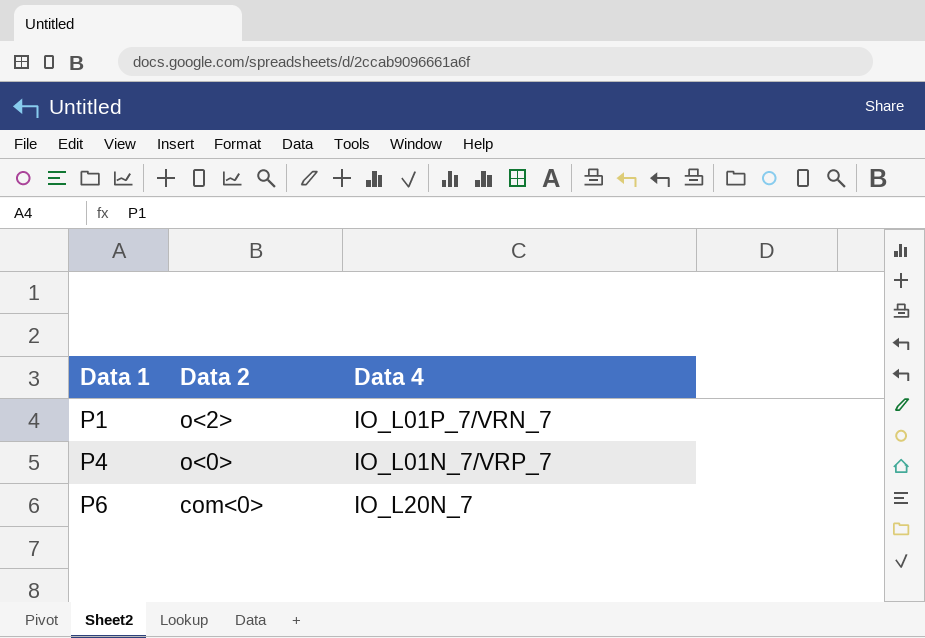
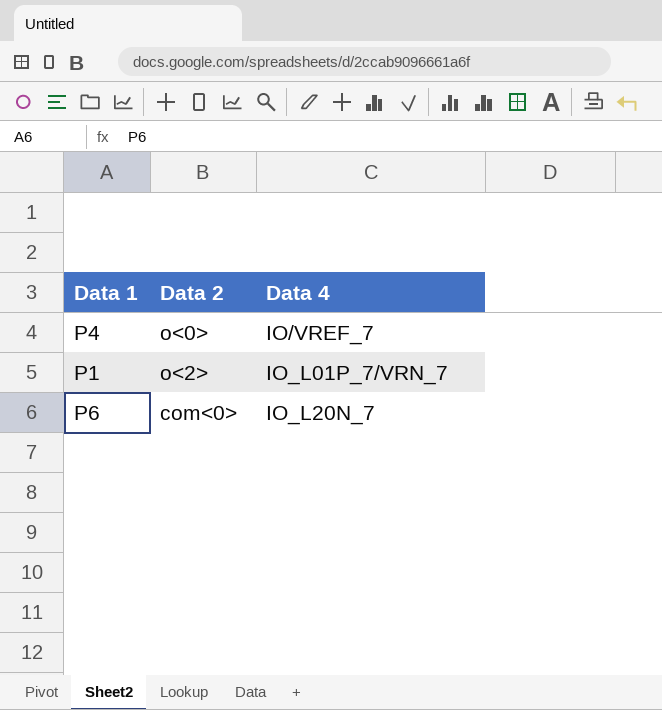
row order: Data 1 ascending -> Data 4 ascending
P4 | Data 4: IO_L01N_7/VRP_7 -> IO/VREF_7

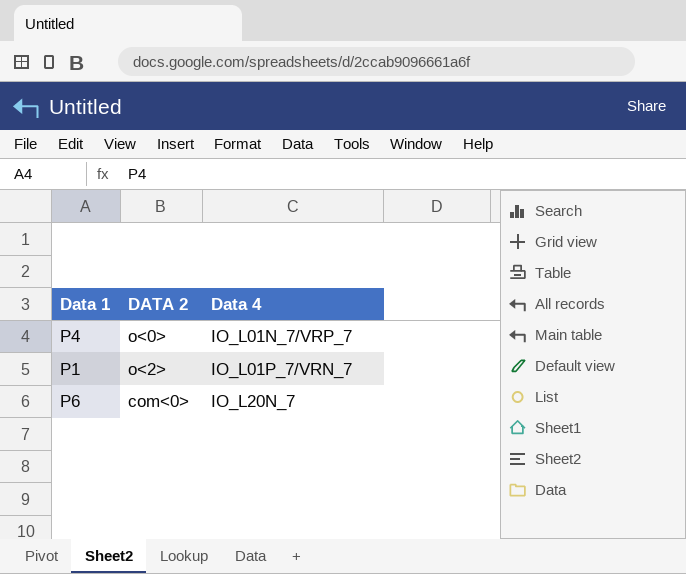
column name: Data 2 -> DATA 2
P4 | Data 4: IO/VREF_7 -> IO_L01N_7/VRP_7

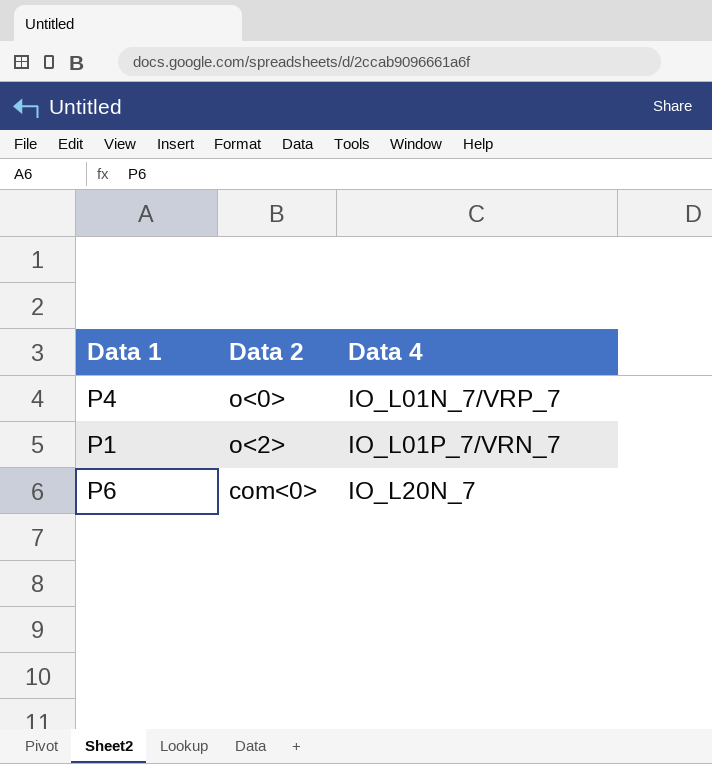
column name: DATA 2 -> Data 2

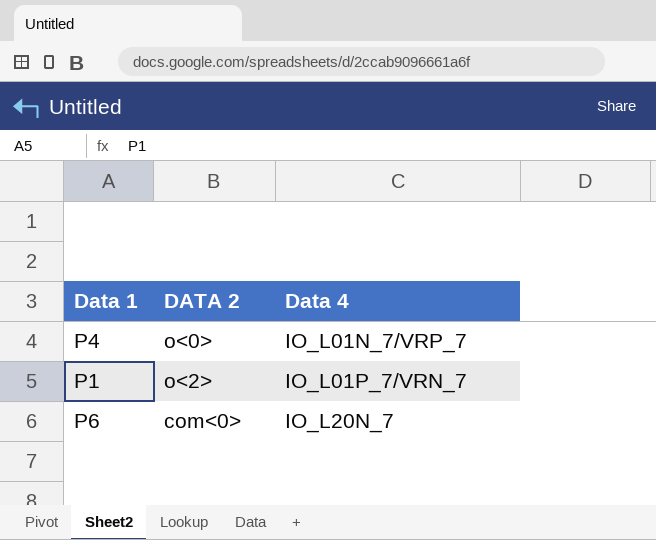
column name: Data 2 -> DATA 2

